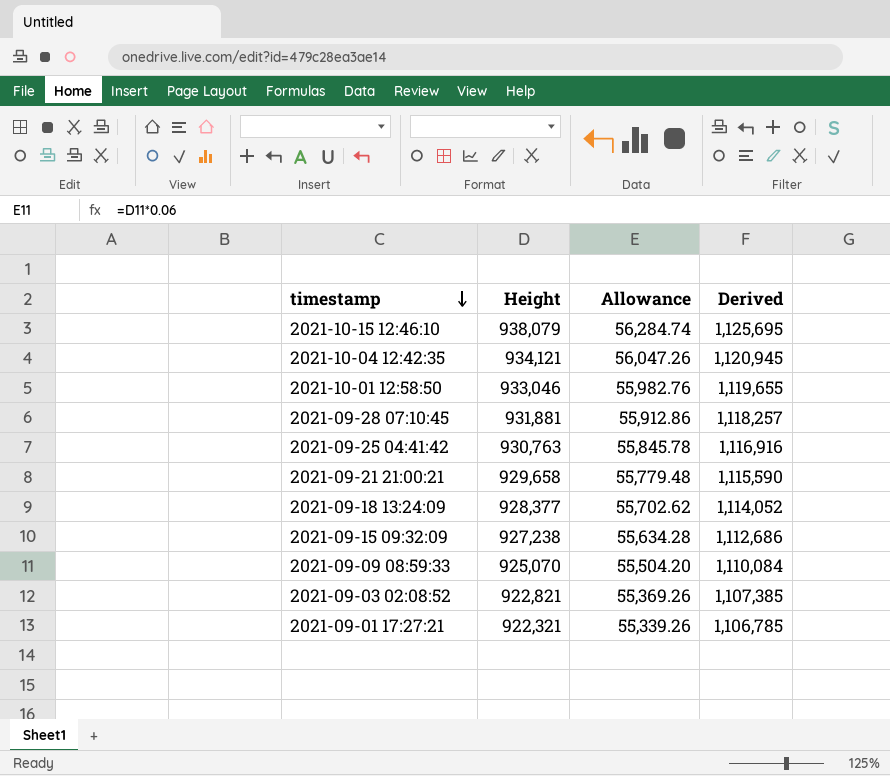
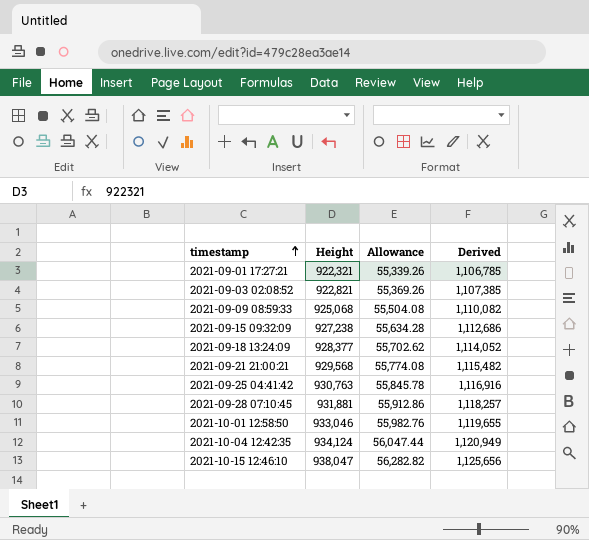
row order: timestamp descending -> timestamp ascending
2021-09-09 08:59:33 | Height: 925,070 -> 925,068
2021-09-09 08:59:33 | Allowance: 55,504.20 -> 55,504.08
2021-09-09 08:59:33 | Derived: 1,110,084 -> 1,110,082
2021-09-21 21:00:21 | Height: 929,658 -> 929,568
2021-09-21 21:00:21 | Allowance: 55,779.48 -> 55,774.08
2021-09-21 21:00:21 | Derived: 1,115,590 -> 1,115,482
2021-10-04 12:42:35 | Height: 934,121 -> 934,124
2021-10-04 12:42:35 | Allowance: 56,047.26 -> 56,047.44
2021-10-04 12:42:35 | Derived: 1,120,945 -> 1,120,949
2021-10-15 12:46:10 | Height: 938,079 -> 938,047
2021-10-15 12:46:10 | Allowance: 56,284.74 -> 56,282.82
2021-10-15 12:46:10 | Derived: 1,125,695 -> 1,125,656

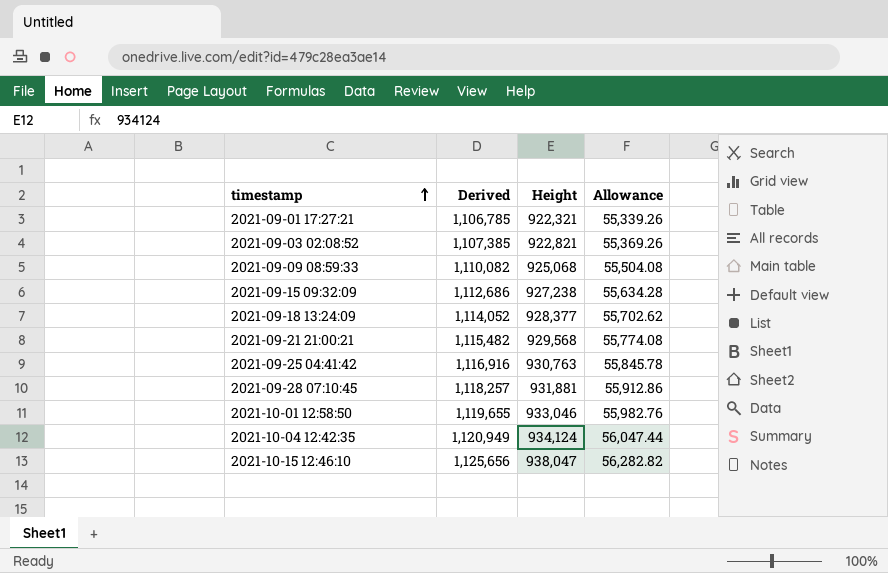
column Derived | position: 4 -> 2

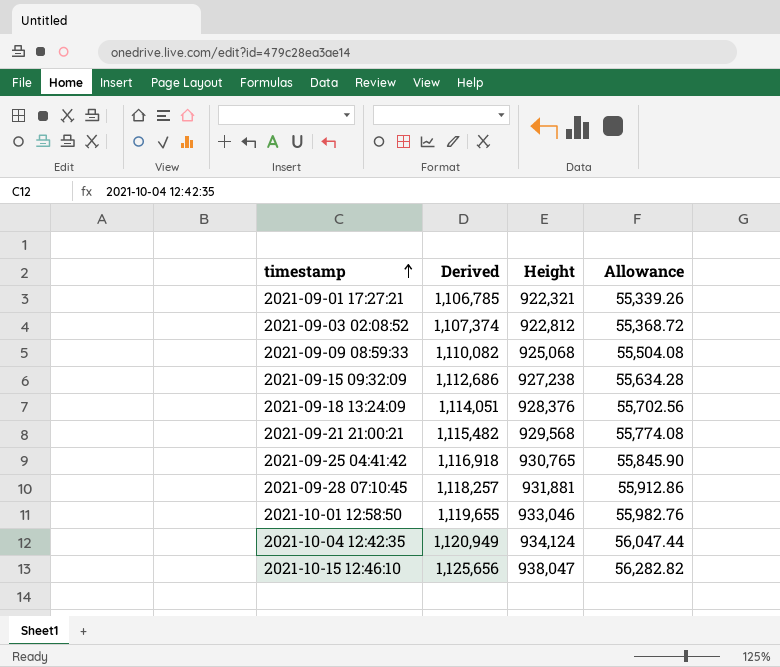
2021-09-03 02:08:52 | Derived: 1,107,385 -> 1,107,374
2021-09-03 02:08:52 | Height: 922,821 -> 922,812
2021-09-03 02:08:52 | Allowance: 55,369.26 -> 55,368.72
2021-09-18 13:24:09 | Derived: 1,114,052 -> 1,114,051
2021-09-18 13:24:09 | Height: 928,377 -> 928,376
2021-09-18 13:24:09 | Allowance: 55,702.62 -> 55,702.56
2021-09-25 04:41:42 | Derived: 1,116,916 -> 1,116,918
2021-09-25 04:41:42 | Height: 930,763 -> 930,765
2021-09-25 04:41:42 | Allowance: 55,845.78 -> 55,845.90

